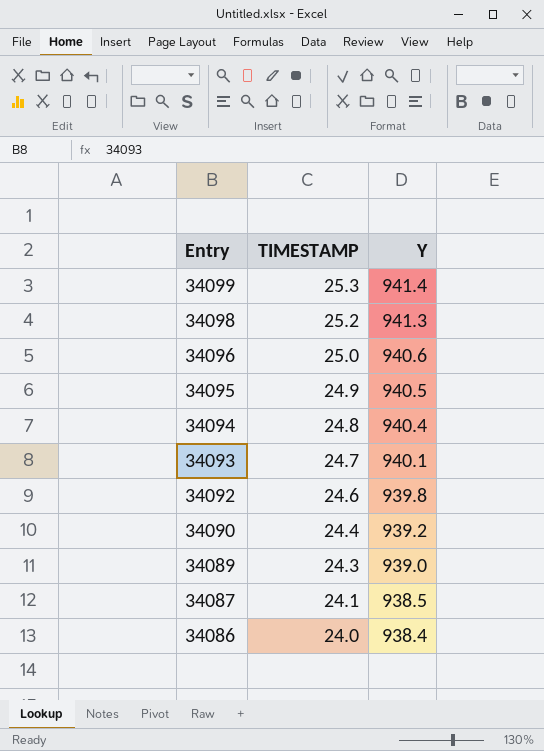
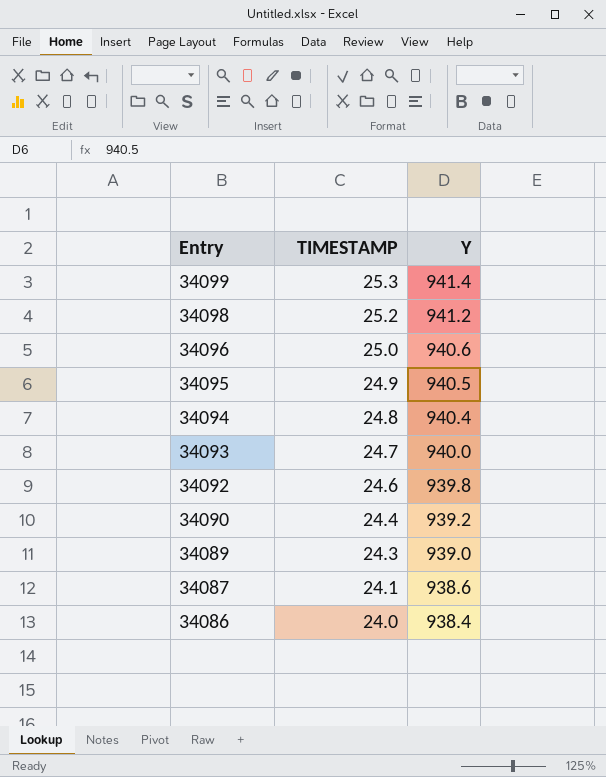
34098 | Y: 941.3 -> 941.2
34093 | Y: 940.1 -> 940.0
34087 | Y: 938.5 -> 938.6

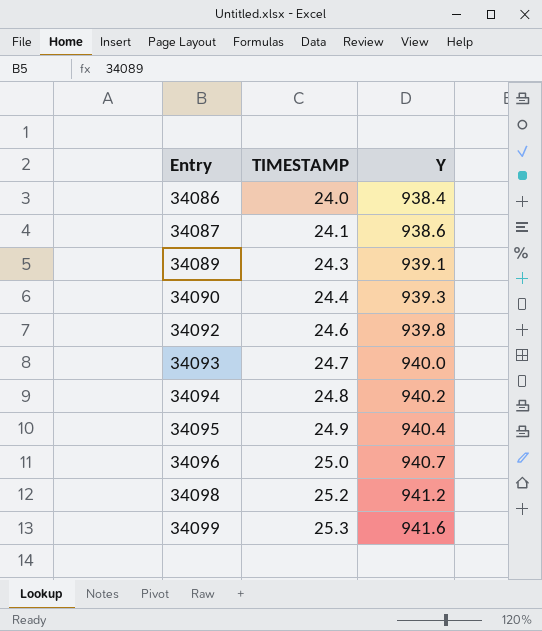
row order: Entry descending -> Entry ascending
34089 | Y: 939.0 -> 939.1
34090 | Y: 939.2 -> 939.3
34094 | Y: 940.4 -> 940.2
34095 | Y: 940.5 -> 940.4
34096 | Y: 940.6 -> 940.7
34099 | Y: 941.4 -> 941.6

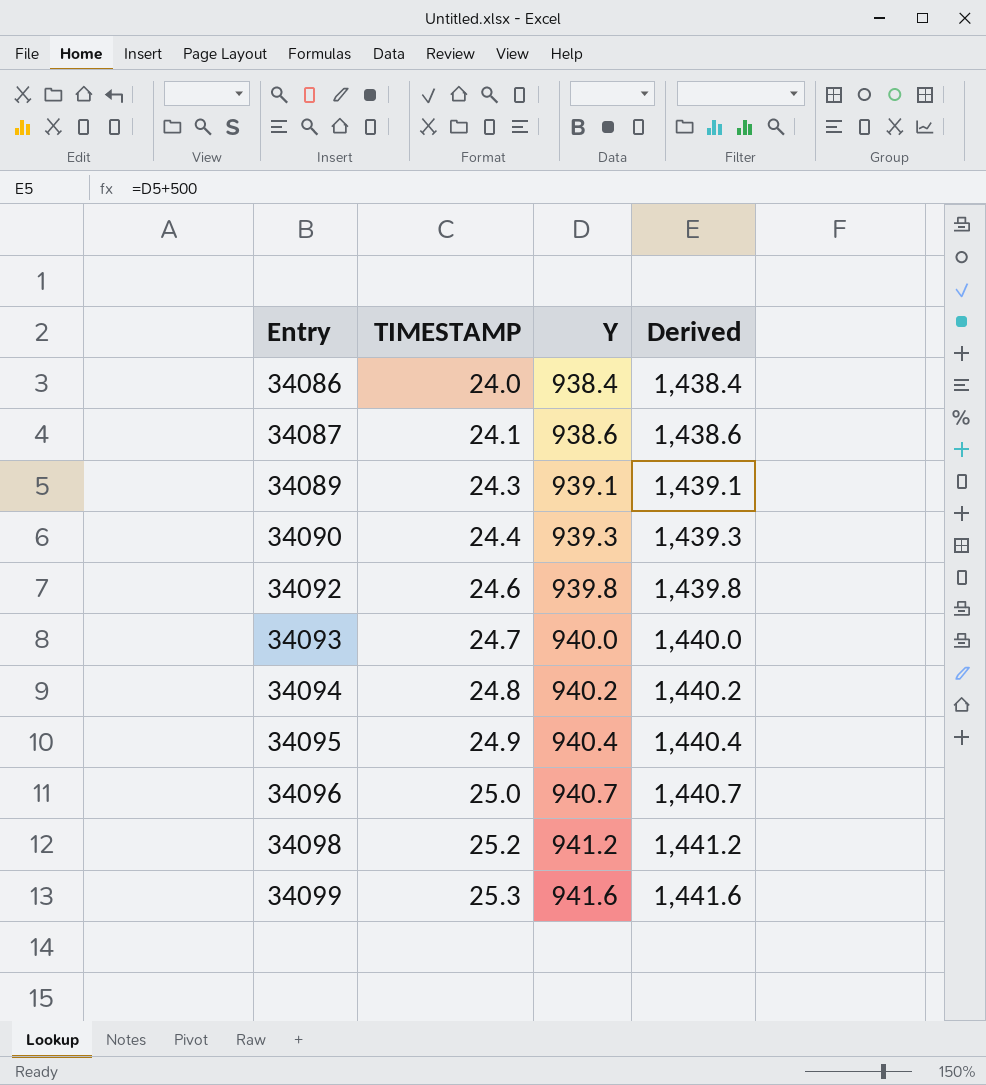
column Derived | formula: none -> [Y] + 500

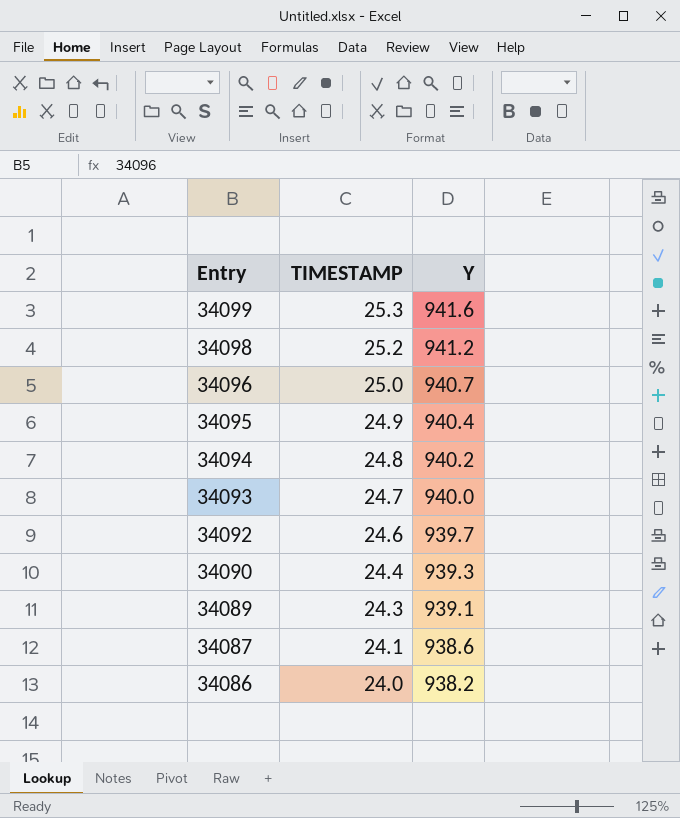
row order: Entry ascending -> Entry descending
column Derived | formula: [Y] + 500 -> none
34092 | Y: 939.8 -> 939.7
34086 | Y: 938.4 -> 938.2

